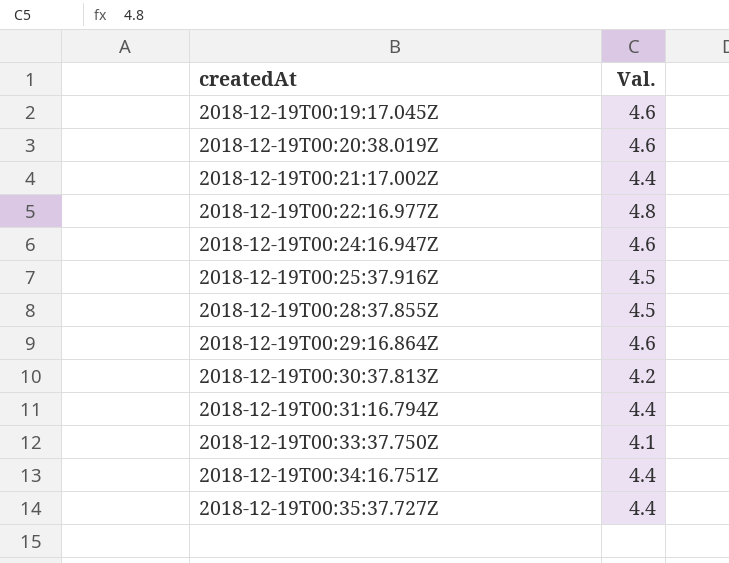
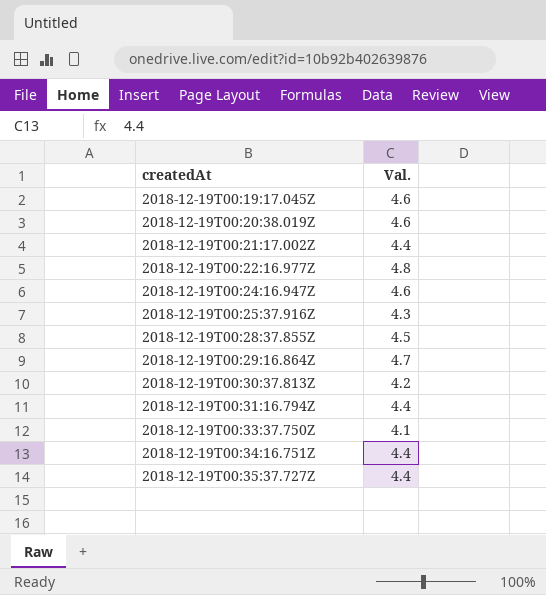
2018-12-19T00:25:37.916Z | Val.: 4.5 -> 4.3
2018-12-19T00:29:16.864Z | Val.: 4.6 -> 4.7

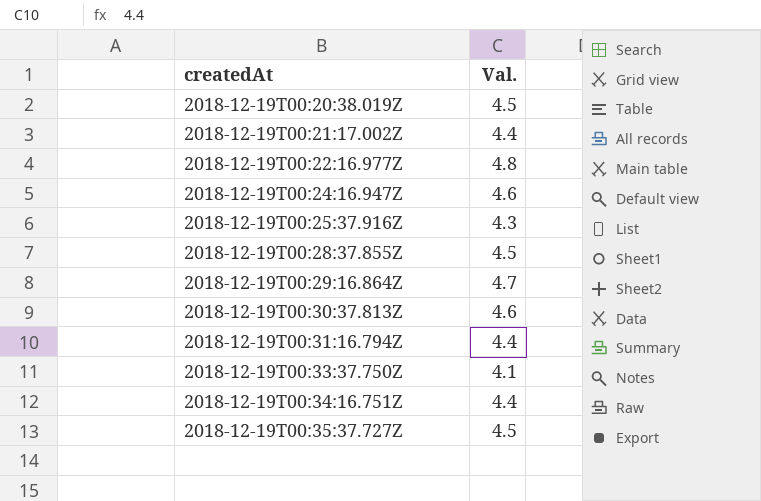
row 2018-12-19T00:19:17.045Z: 4.6 -> none
2018-12-19T00:20:38.019Z | Val.: 4.6 -> 4.5
2018-12-19T00:30:37.813Z | Val.: 4.2 -> 4.6
2018-12-19T00:35:37.727Z | Val.: 4.4 -> 4.5

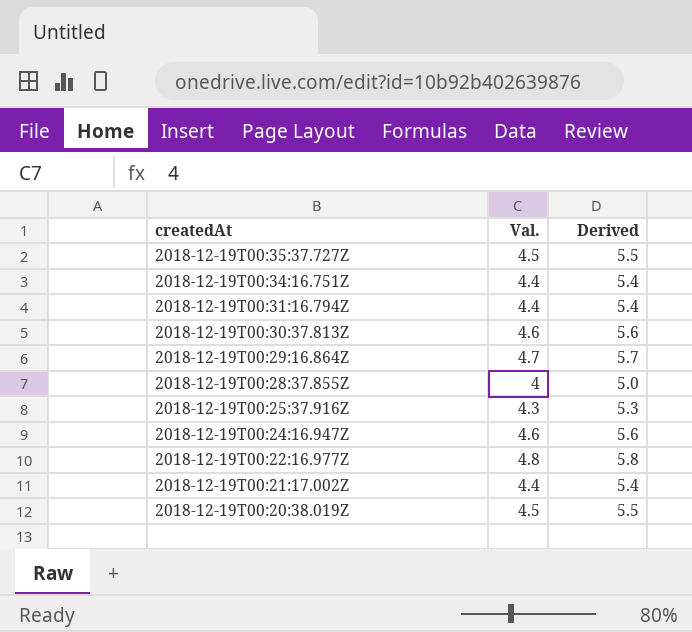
row order: createdAt ascending -> createdAt descending
column Derived | formula: none -> [Val.] + 1
row 2018-12-19T00:33:37.750Z: 4.1 -> none
2018-12-19T00:28:37.855Z | Val.: 4.5 -> 4

